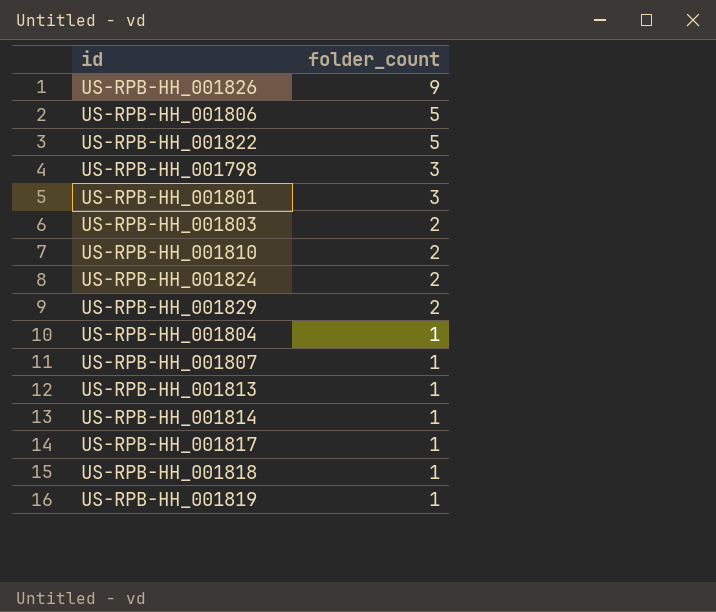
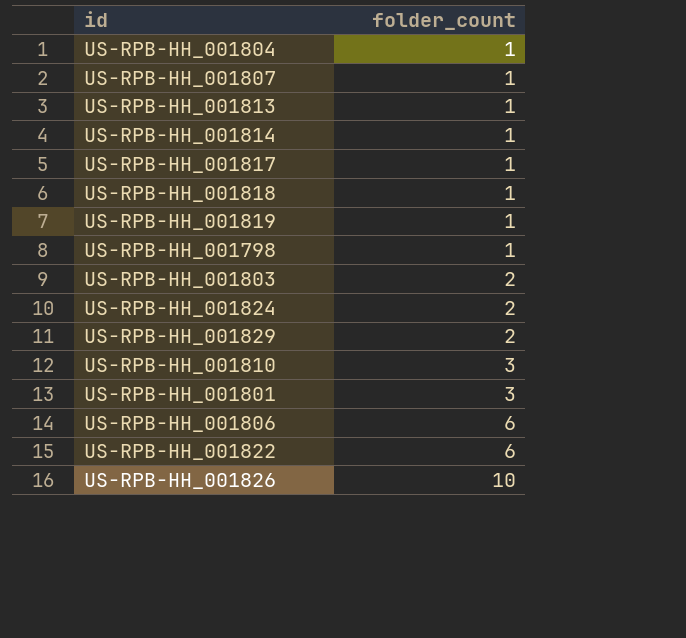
row order: folder_count descending -> folder_count ascending
US-RPB-HH_001798 | folder_count: 3 -> 1
US-RPB-HH_001810 | folder_count: 2 -> 3
US-RPB-HH_001806 | folder_count: 5 -> 6
US-RPB-HH_001822 | folder_count: 5 -> 6
US-RPB-HH_001826 | folder_count: 9 -> 10

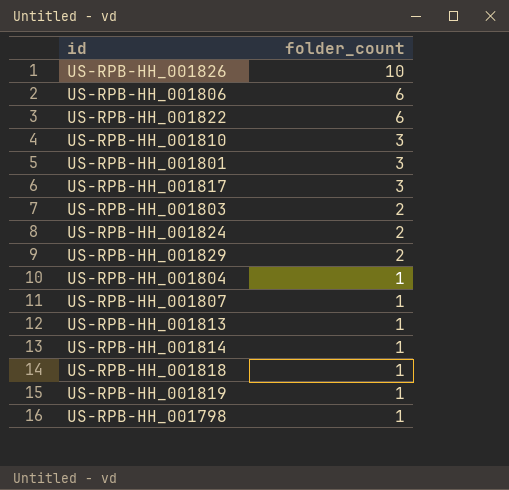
row order: folder_count ascending -> folder_count descending
US-RPB-HH_001817 | folder_count: 1 -> 3

